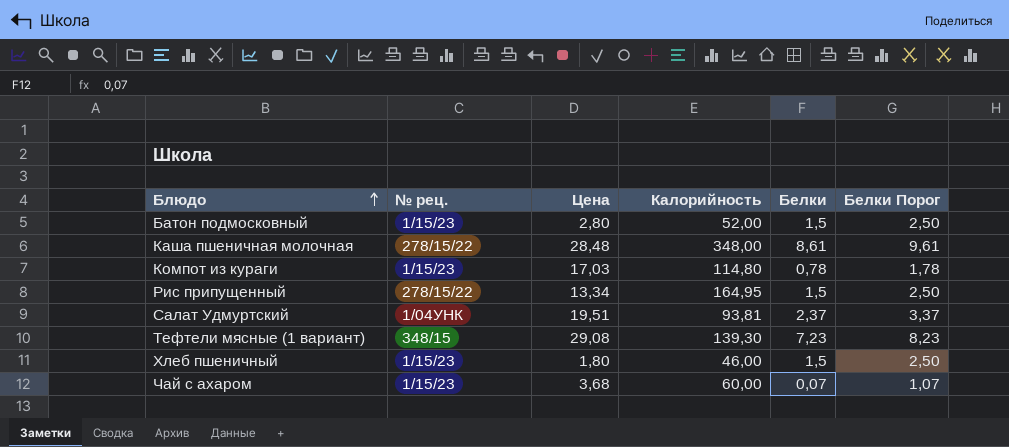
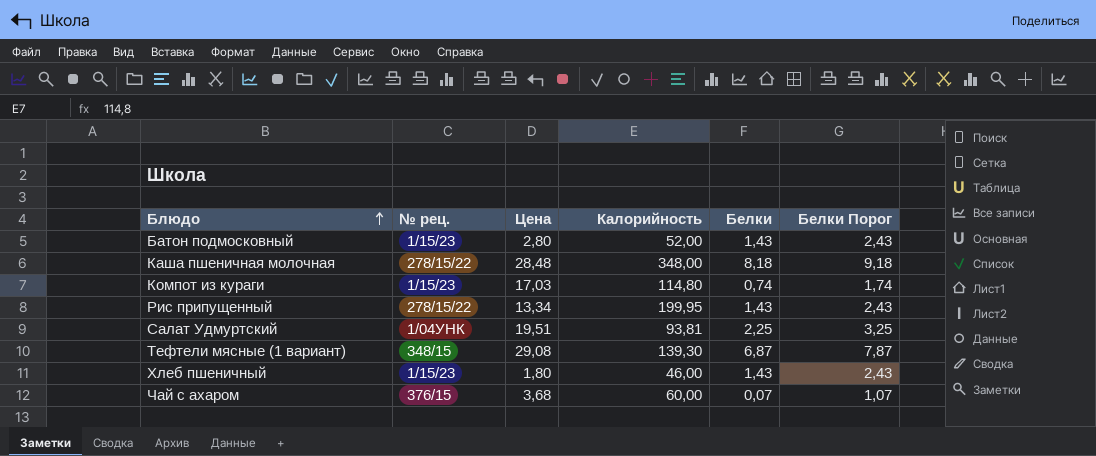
Батон подмосковный | Белки: 1,5 -> 1,43
Батон подмосковный | Белки Порог: 2,50 -> 2,43
Каша пшеничная молочная | Белки: 8,61 -> 8,18
Каша пшеничная молочная | Белки Порог: 9,61 -> 9,18
Компот из кураги | Белки: 0,78 -> 0,74
Компот из кураги | Белки Порог: 1,78 -> 1,74
Рис припущенный | Калорийность: 164,95 -> 199,95
Рис припущенный | Белки: 1,5 -> 1,43
Рис припущенный | Белки Порог: 2,50 -> 2,43
Салат Удмуртский | Белки: 2,37 -> 2,25
Салат Удмуртский | Белки Порог: 3,37 -> 3,25
Тефтели мясные (1 вариант) | Белки: 7,23 -> 6,87
Тефтели мясные (1 вариант) | Белки Порог: 8,23 -> 7,87
Хлеб пшеничный | Белки: 1,5 -> 1,43
Хлеб пшеничный | Белки Порог: 2,50 -> 2,43
Чай с ахаром | № рец.: 1/15/23 -> 376/15

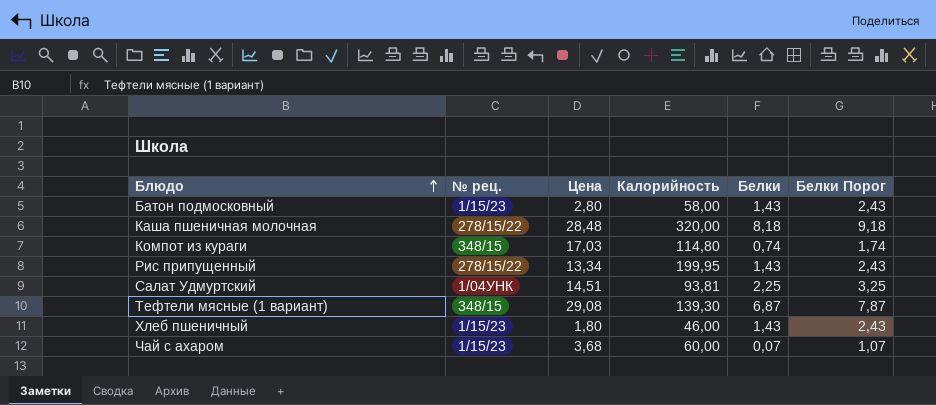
Батон подмосковный | Калорийность: 52,00 -> 58,00
Каша пшеничная молочная | Калорийность: 348,00 -> 320,00
Компот из кураги | № рец.: 1/15/23 -> 348/15
Салат Удмуртский | Цена: 19,51 -> 14,51
Чай с ахаром | № рец.: 376/15 -> 1/15/23

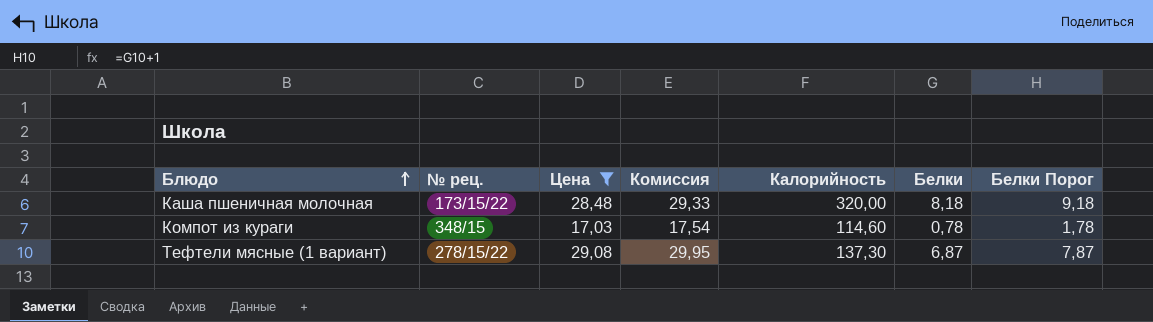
filter: none -> Цена >= 17,03
column Комиссия | formula: none -> [Цена] * 1,03
Каша пшеничная молочная | № рец.: 278/15/22 -> 173/15/22
Компот из кураги | Калорийность: 114,80 -> 114,60
Компот из кураги | Белки: 0,74 -> 0,78
Компот из кураги | Белки Порог: 1,74 -> 1,78
Тефтели мясные (1 вариант) | № рец.: 348/15 -> 278/15/22
Тефтели мясные (1 вариант) | Калорийность: 139,30 -> 137,30

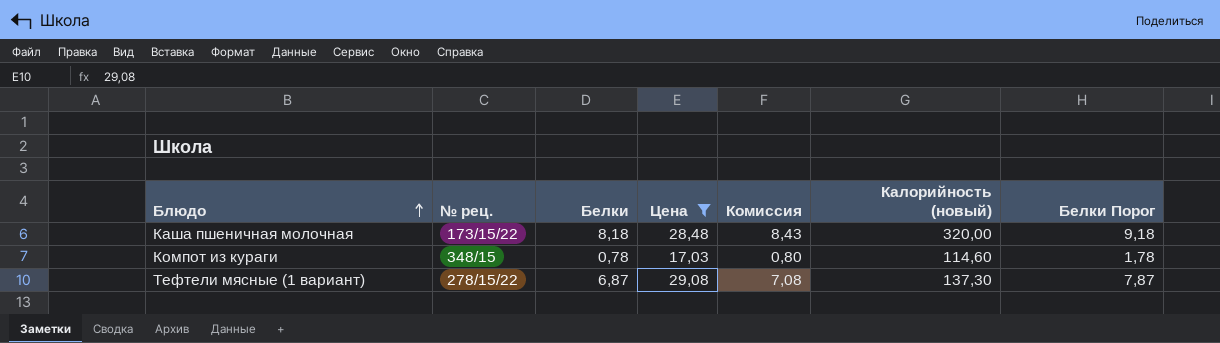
column Белки | position: 6 -> 3
column Комиссия | formula: [Цена] * 1,03 -> [Белки] * 1,03
column name: Калорийность -> Калорийность (новый)

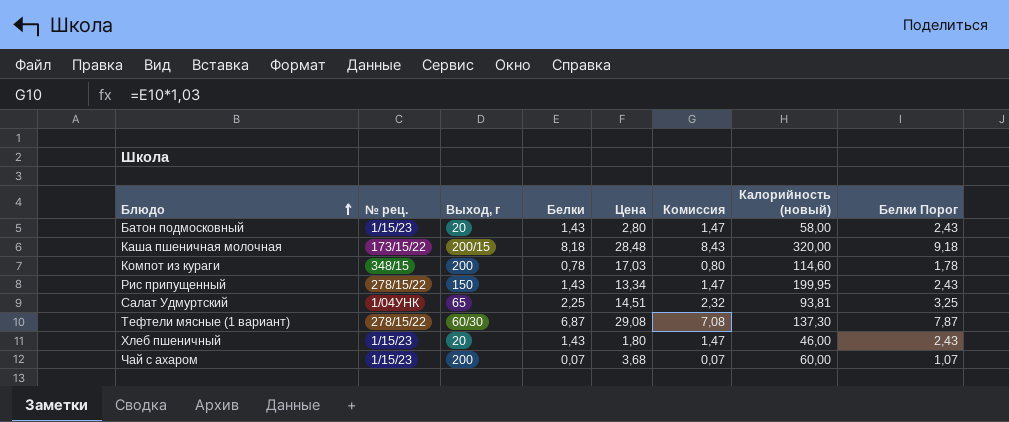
filter: Цена >= 17,03 -> none
column Выход, г | position: none -> 3

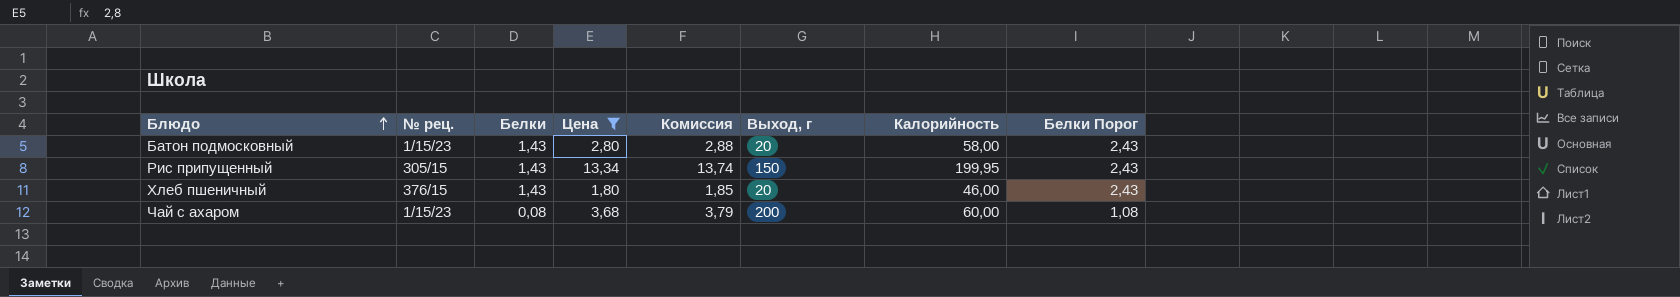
filter: none -> Цена <= 13,34
column Комиссия | formula: [Белки] * 1,03 -> [Цена] * 1,03
column Выход, г | position: 3 -> 6
column name: Калорийность (новый) -> Калорийность
Рис припущенный | № рец.: 278/15/22 -> 305/15
Хлеб пшеничный | № рец.: 1/15/23 -> 376/15
Чай с ахаром | Белки: 0,07 -> 0,08
Чай с ахаром | Белки Порог: 1,07 -> 1,08

